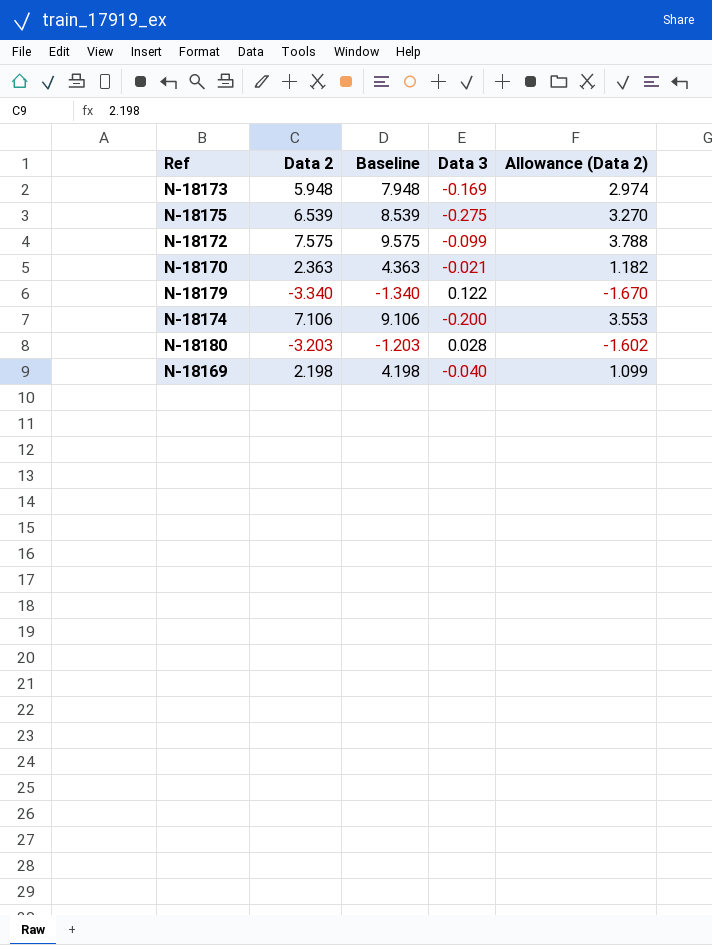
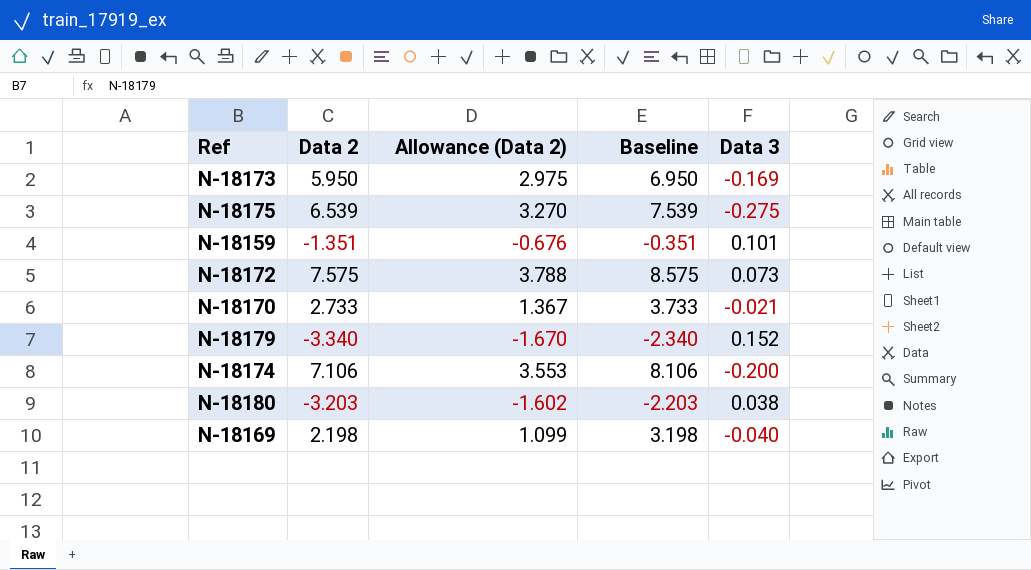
column Allowance (Data 2) | position: 5 -> 3
column Baseline | formula: [Data 2] + 2 -> [Data 2] + 1
N-18173 | Data 2: 5.948 -> 5.950
N-18173 | Allowance (Data 2): 2.974 -> 2.975
row N-18159: none -> -1.351 | -0.676 | -0.351 | 0.101
N-18172 | Data 3: -0.099 -> 0.073
N-18170 | Data 2: 2.363 -> 2.733
N-18170 | Allowance (Data 2): 1.182 -> 1.367
N-18179 | Data 3: 0.122 -> 0.152
N-18180 | Data 3: 0.028 -> 0.038

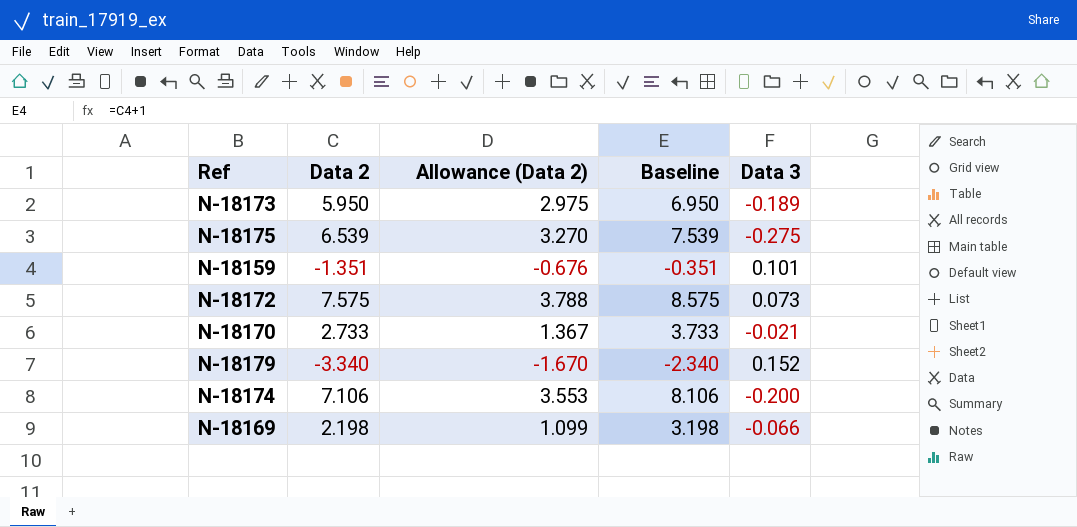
row N-18180: -3.203 | -1.602 | -2.203 | 0.038 -> none
N-18173 | Data 3: -0.169 -> -0.189
N-18169 | Data 3: -0.040 -> -0.066

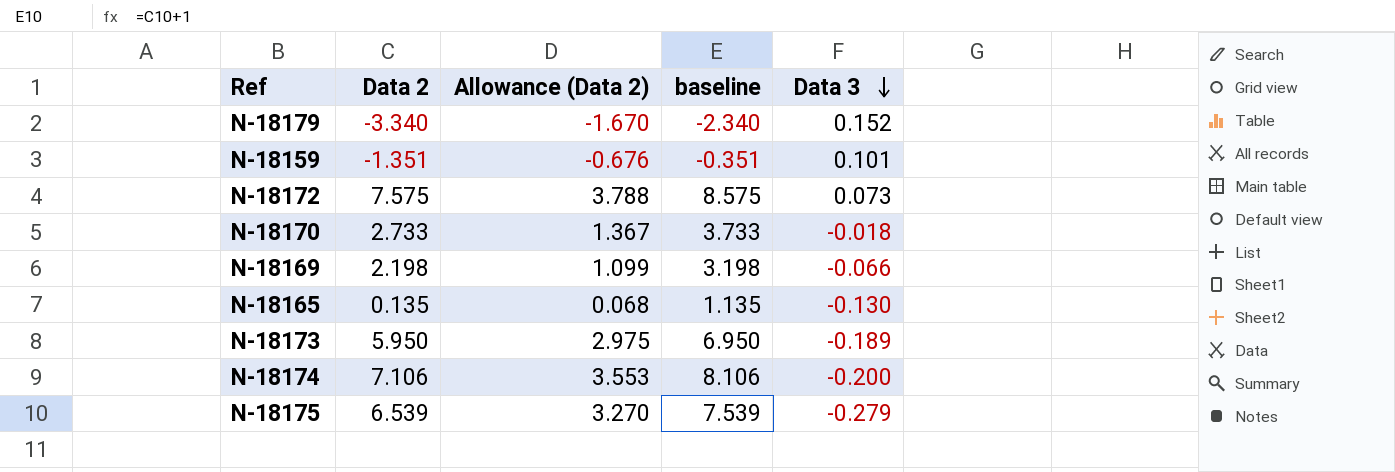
row order: none -> Data 3 descending
column name: Baseline -> baseline
N-18170 | Data 3: -0.021 -> -0.018
row N-18165: none -> 0.135 | 0.068 | 1.135 | -0.130
N-18175 | Data 3: -0.275 -> -0.279

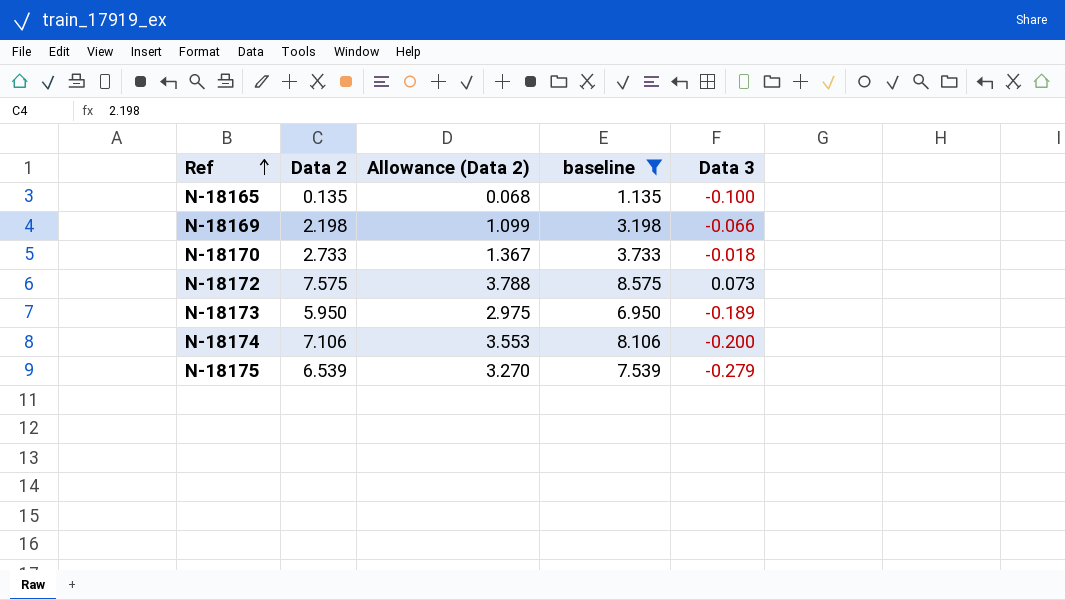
filter: none -> baseline >= 1.135
row order: Data 3 descending -> Ref ascending
N-18165 | Data 3: -0.130 -> -0.100

